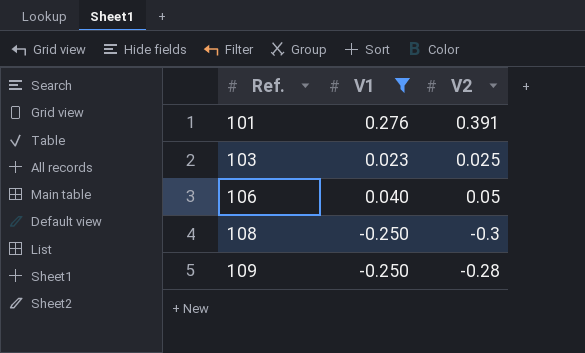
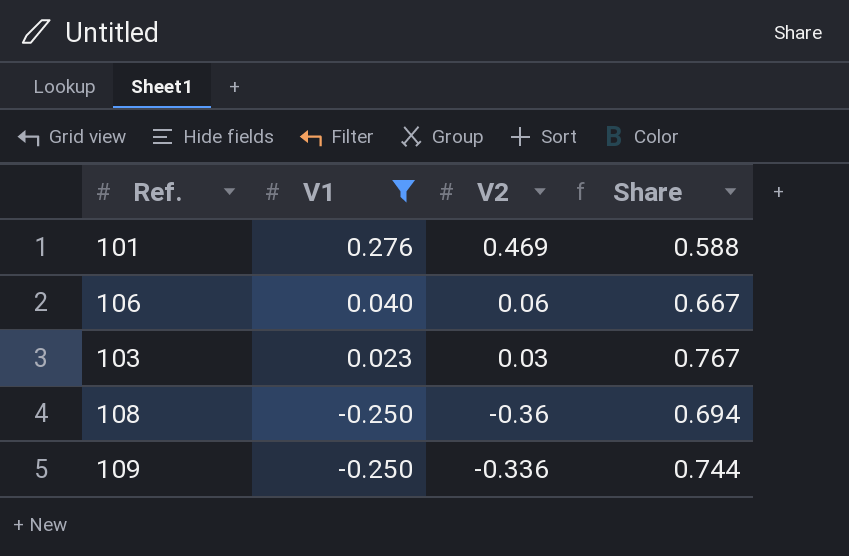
row order: Ref. ascending -> V1 descending
column Share | formula: none -> [V1] / [V2]
101 | V2: 0.391 -> 0.469
106 | V2: 0.05 -> 0.06
103 | V2: 0.025 -> 0.03
108 | V2: -0.3 -> -0.36
109 | V2: -0.28 -> -0.336

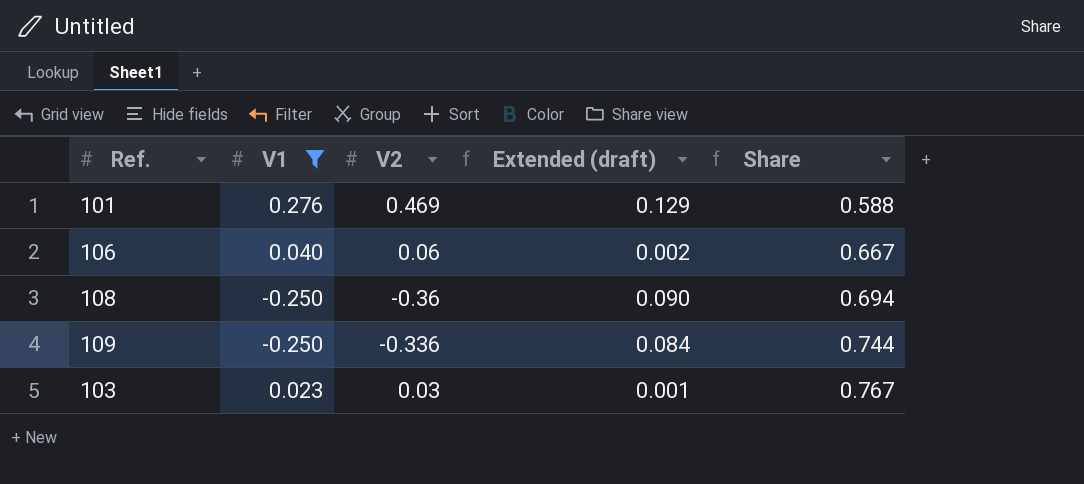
row order: V1 descending -> Share ascending
column Extended (draft) | formula: none -> [V1] * [V2]

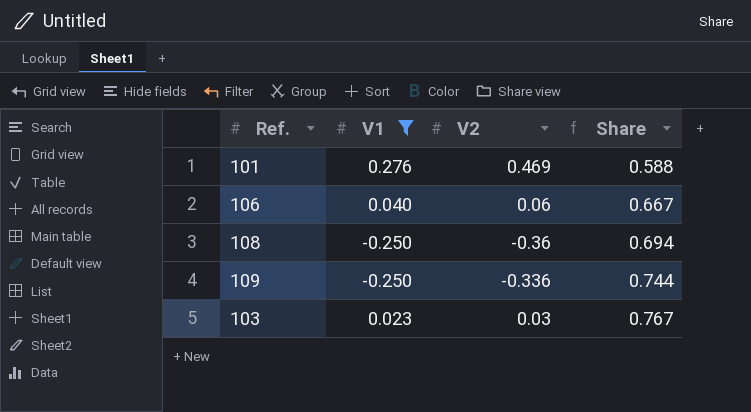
column Extended (draft) | formula: [V1] * [V2] -> none

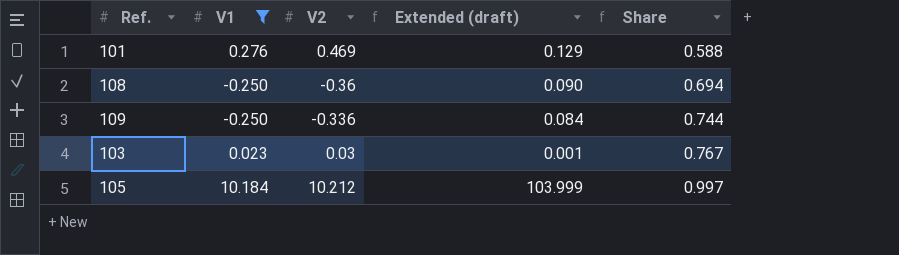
column Extended (draft) | formula: none -> [V1] * [V2]
row 106: 0.040 | 0.06 | 0.667 -> none
row 105: none -> 10.184 | 10.212 | 103.999 | 0.997

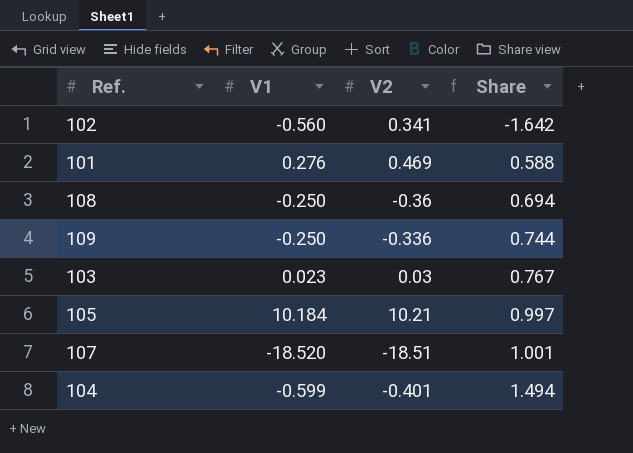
filter: V1 >= -0.250 -> none
column Extended (draft) | formula: [V1] * [V2] -> none
105 | V2: 10.212 -> 10.21

